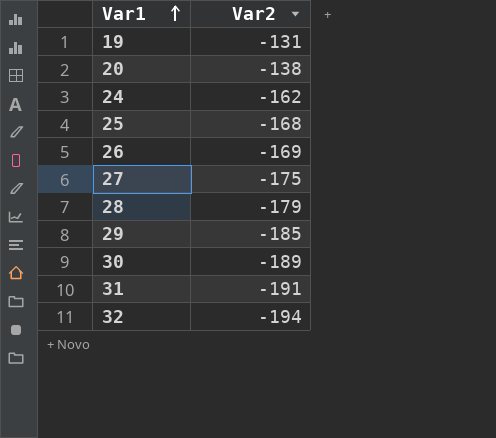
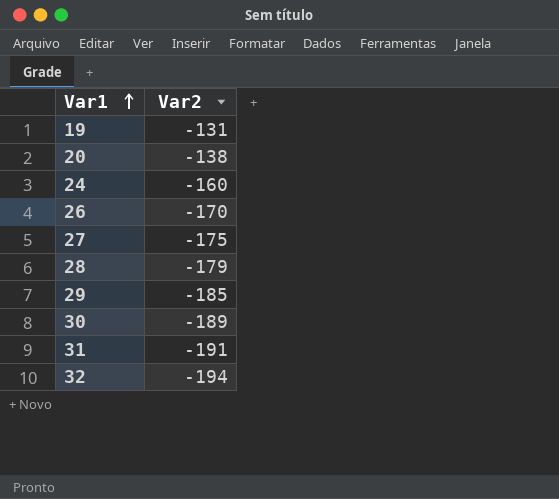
row 25: -168 -> none
24 | Var2: -162 -> -160
26 | Var2: -169 -> -170

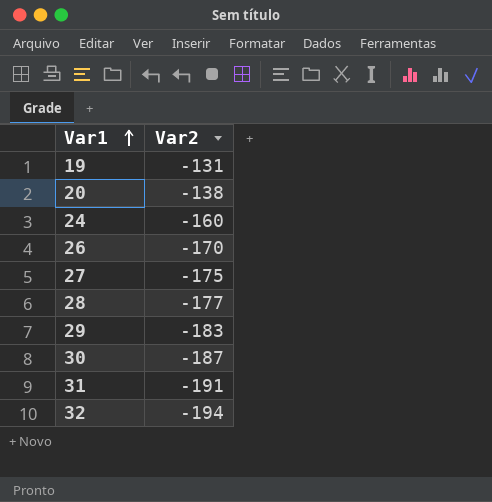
28 | Var2: -179 -> -177
29 | Var2: -185 -> -183
30 | Var2: -189 -> -187

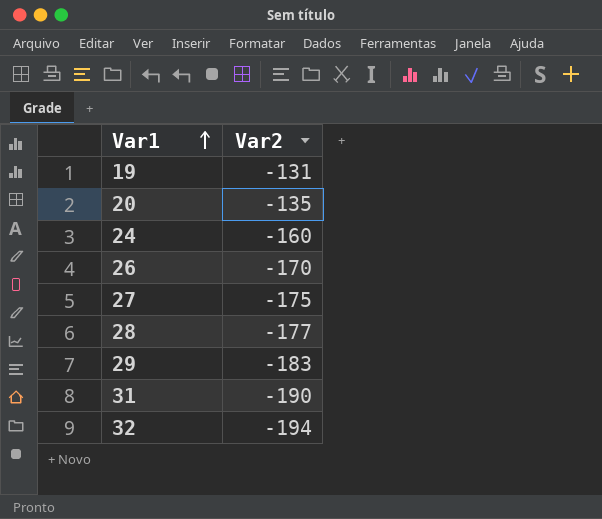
row 30: -187 -> none
20 | Var2: -138 -> -135
31 | Var2: -191 -> -190

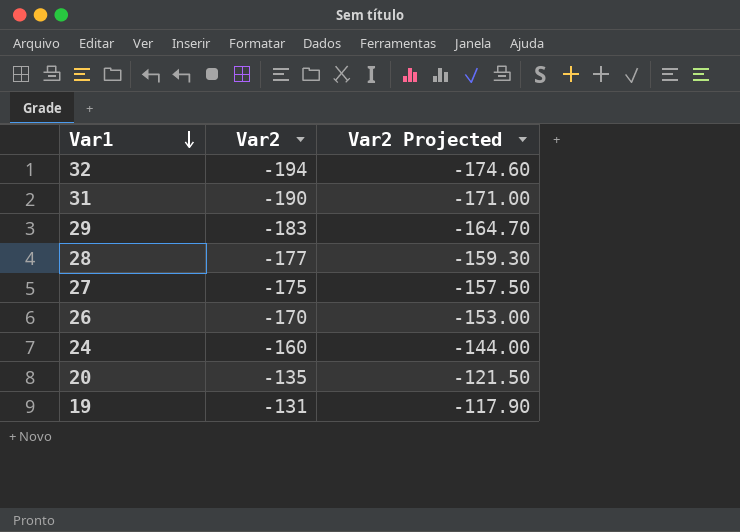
row order: Var1 ascending -> Var1 descending
column Var2 Projected | formula: none -> [Var2] * 0.9

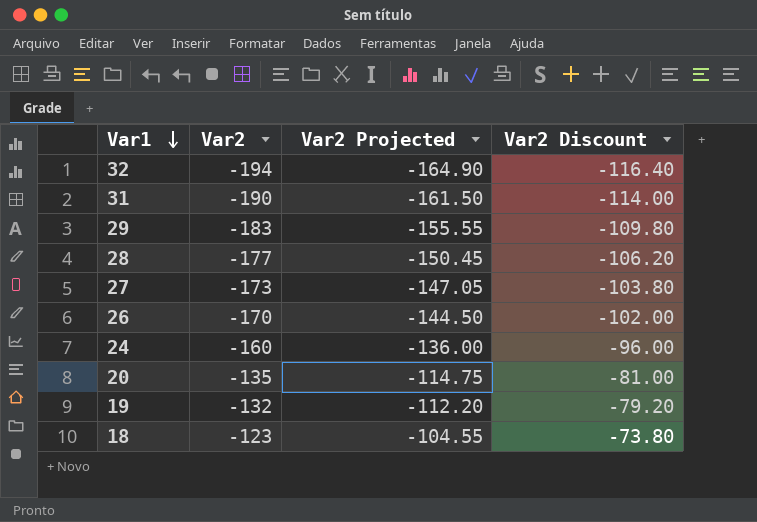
column Var2 Projected | formula: [Var2] * 0.9 -> [Var2] * 0.85
column Var2 Discount | formula: none -> [Var2] * 0.6
27 | Var2: -175 -> -173
19 | Var2: -131 -> -132
row 18: none -> -123 | -104.55 | -73.80

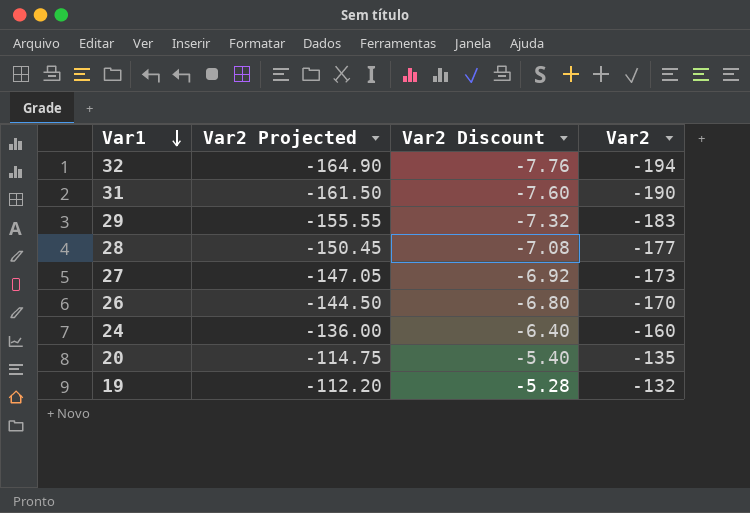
column Var2 Discount | formula: [Var2] * 0.6 -> [Var2] * 0.04
column Var2 | position: 2 -> 4
row 18: -123 | -104.55 | -73.80 -> none

